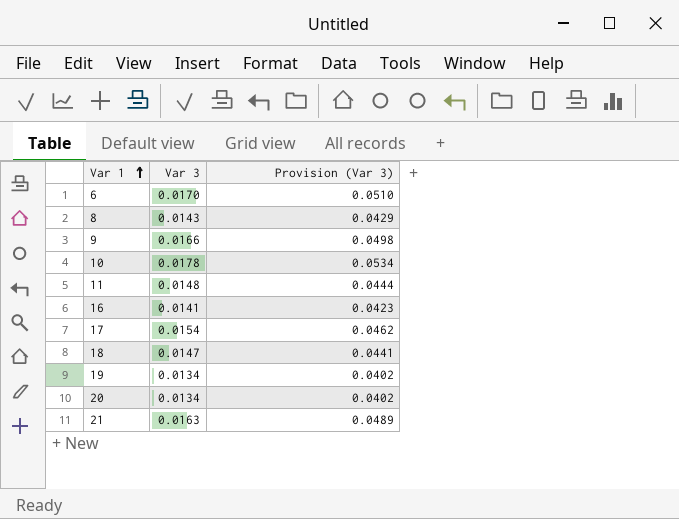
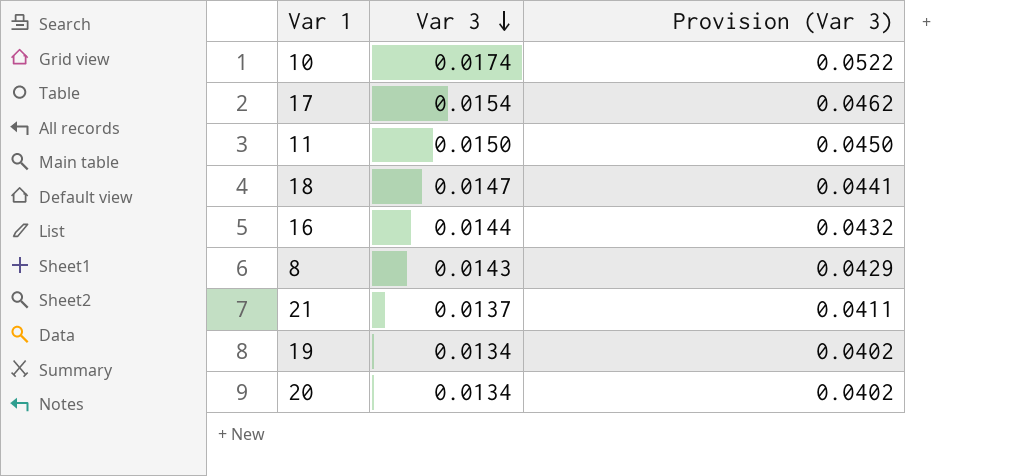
row order: Var 1 ascending -> Var 3 descending
row 6: 0.0170 | 0.0510 -> none
row 9: 0.0166 | 0.0498 -> none
10 | Var 3: 0.0178 -> 0.0174
10 | Provision (Var 3): 0.0534 -> 0.0522
11 | Var 3: 0.0148 -> 0.0150
11 | Provision (Var 3): 0.0444 -> 0.0450
16 | Var 3: 0.0141 -> 0.0144
16 | Provision (Var 3): 0.0423 -> 0.0432
21 | Var 3: 0.0163 -> 0.0137
21 | Provision (Var 3): 0.0489 -> 0.0411

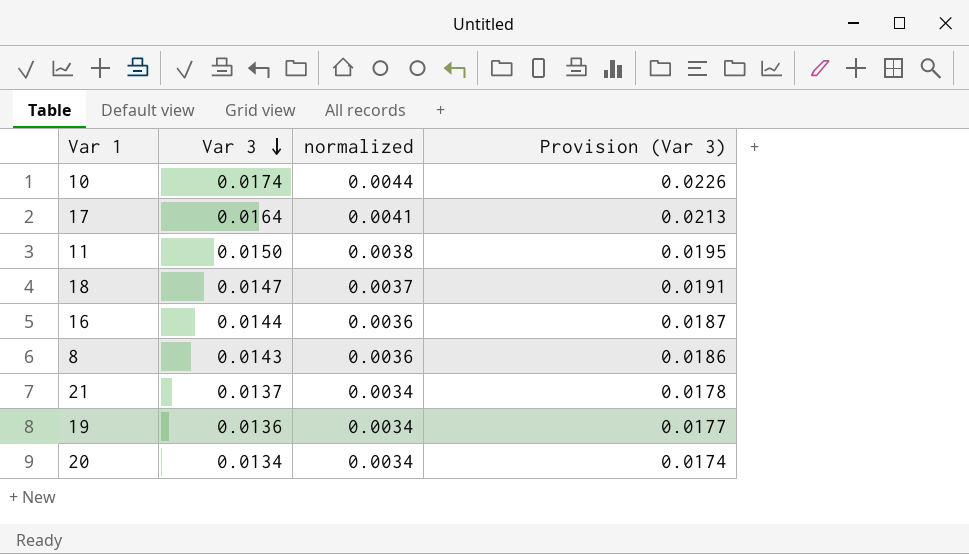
column normalized | formula: none -> [Var 3] * 0.25
column Provision (Var 3) | formula: [Var 3] * 3 -> [Var 3] * 1.3
17 | Var 3: 0.0154 -> 0.0164
19 | Var 3: 0.0134 -> 0.0136

